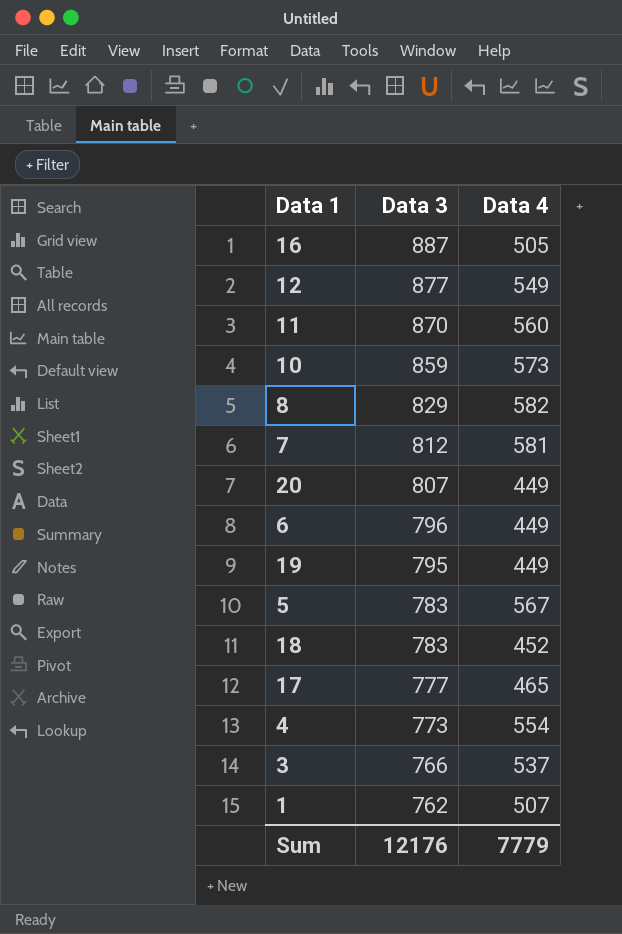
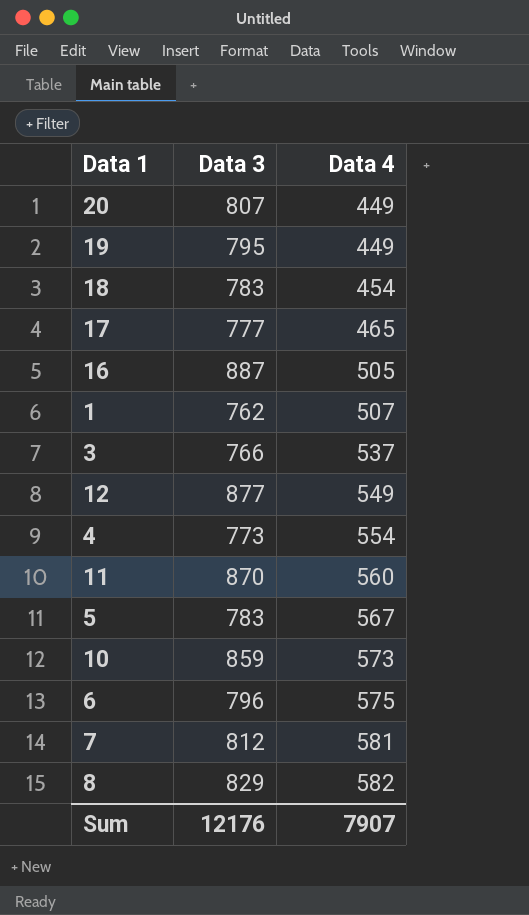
row order: Data 3 descending -> Data 4 ascending
18 | Data 4: 452 -> 454
6 | Data 4: 449 -> 575
Sum | Data 4: 7779 -> 7907

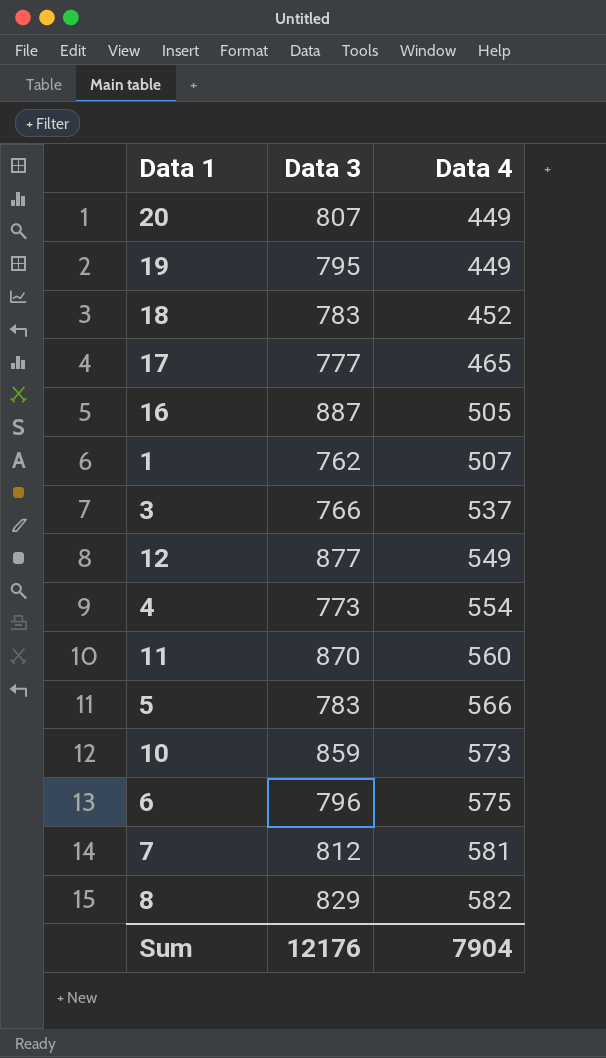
18 | Data 4: 454 -> 452
5 | Data 4: 567 -> 566
Sum | Data 4: 7907 -> 7904

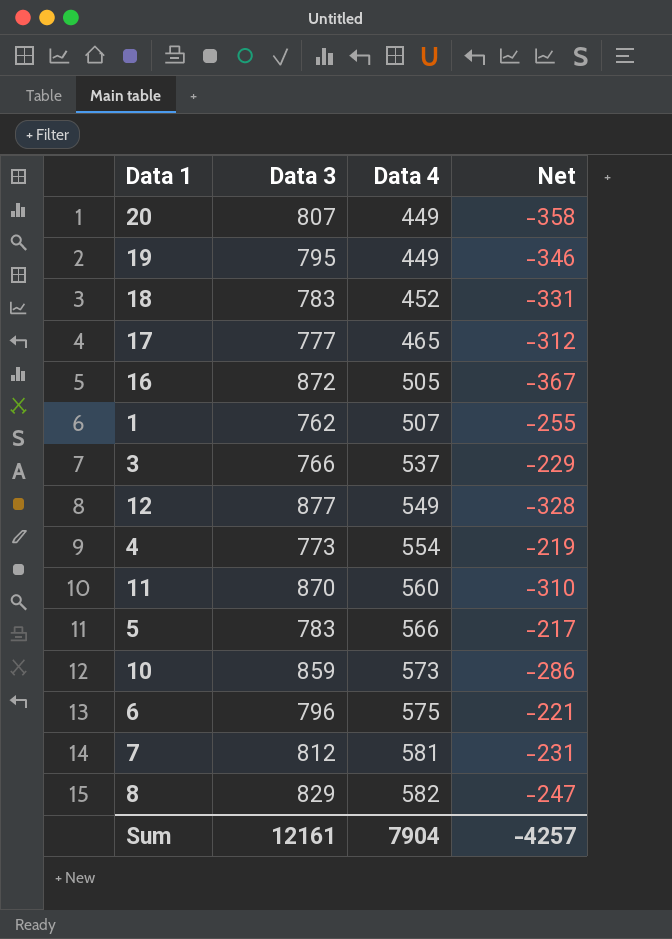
column Net | formula: none -> [Data 4] - [Data 3]
16 | Data 3: 887 -> 872
Sum | Data 3: 12176 -> 12161

